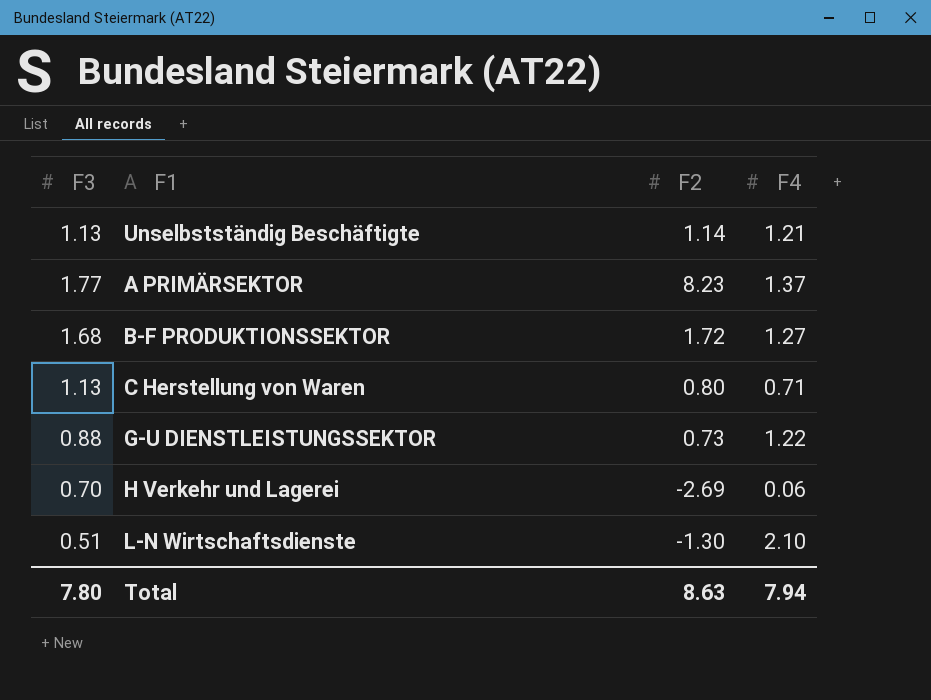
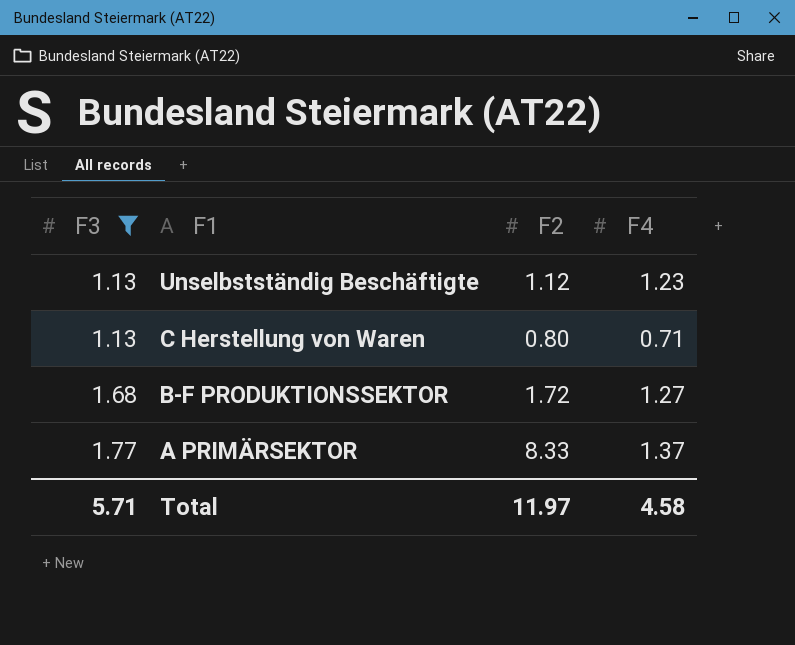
filter: none -> F3 >= 1.13
row order: none -> F3 ascending
Unselbstständig Beschäftigte | F2: 1.14 -> 1.12
Unselbstständig Beschäftigte | F4: 1.21 -> 1.23
A PRIMÄRSEKTOR | F2: 8.23 -> 8.33
Total | F3: 7.80 -> 5.71
Total | F2: 8.63 -> 11.97
Total | F4: 7.94 -> 4.58

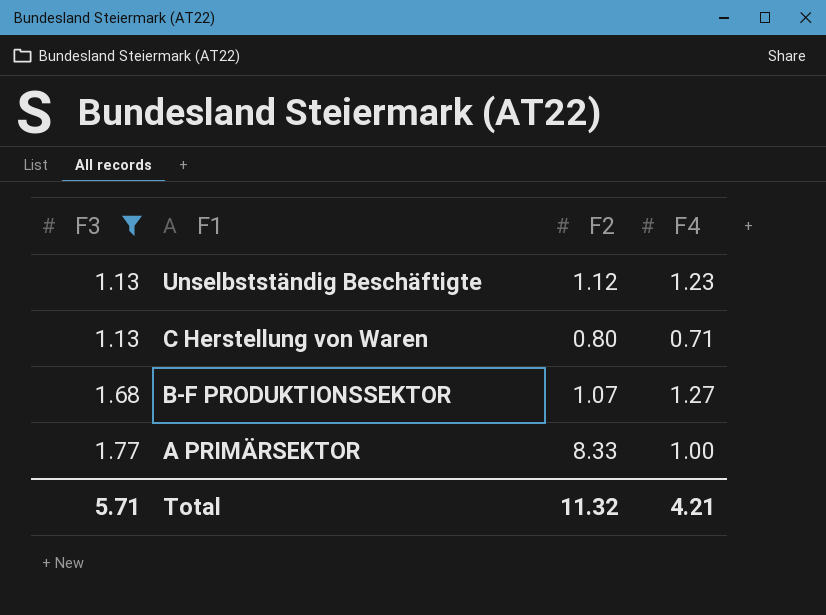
B-F PRODUKTIONSSEKTOR | F2: 1.72 -> 1.07
A PRIMÄRSEKTOR | F4: 1.37 -> 1.00
Total | F2: 11.97 -> 11.32
Total | F4: 4.58 -> 4.21

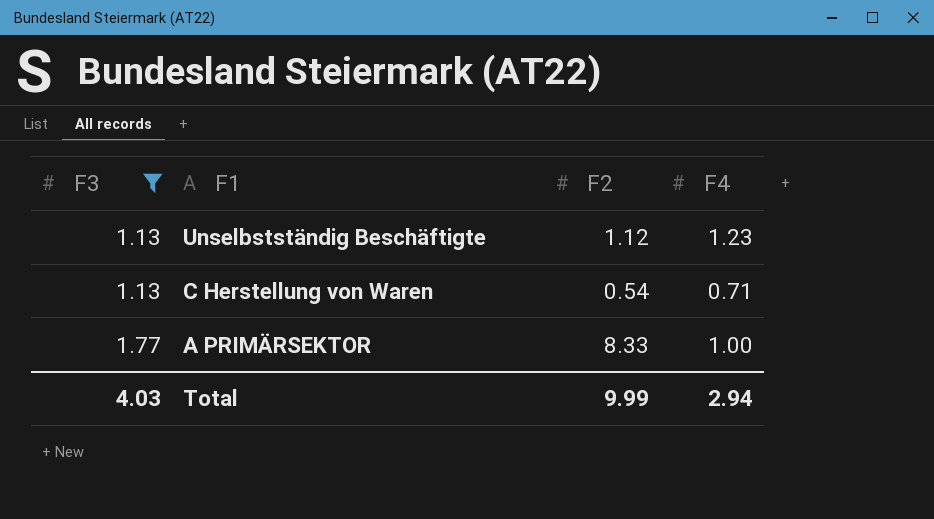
row B-F PRODUKTIONSSEKTOR: 1.68 | 1.07 | 1.27 -> none
C Herstellung von Waren | F2: 0.80 -> 0.54
Total | F3: 5.71 -> 4.03
Total | F2: 11.32 -> 9.99
Total | F4: 4.21 -> 2.94

